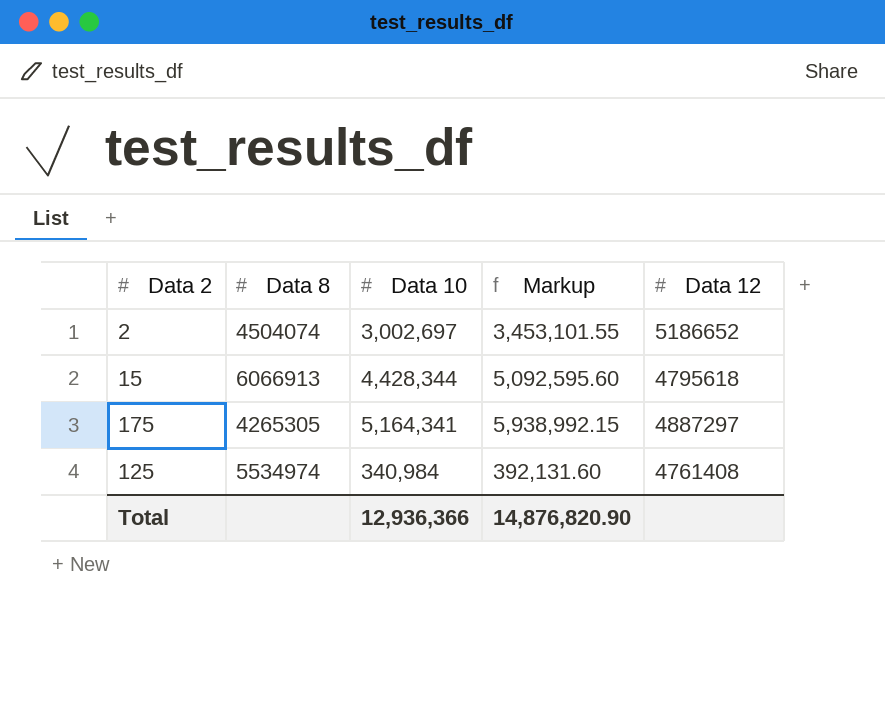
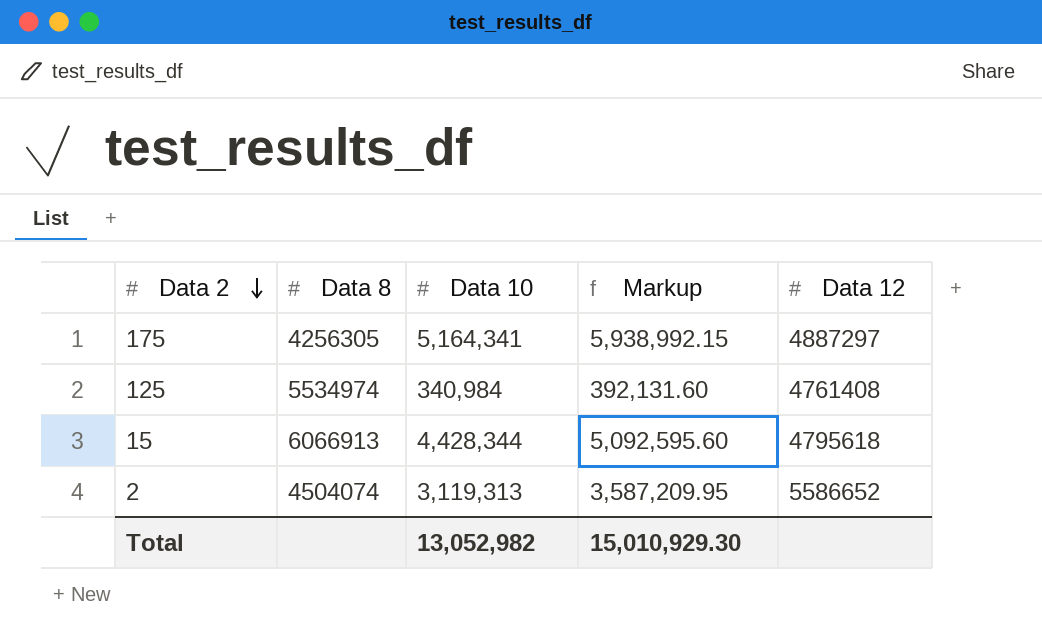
row order: none -> Data 2 descending
175 | Data 8: 4265305 -> 4256305
2 | Data 10: 3,002,697 -> 3,119,313
2 | Markup: 3,453,101.55 -> 3,587,209.95
2 | Data 12: 5186652 -> 5586652
Total | Data 10: 12,936,366 -> 13,052,982
Total | Markup: 14,876,820.90 -> 15,010,929.30

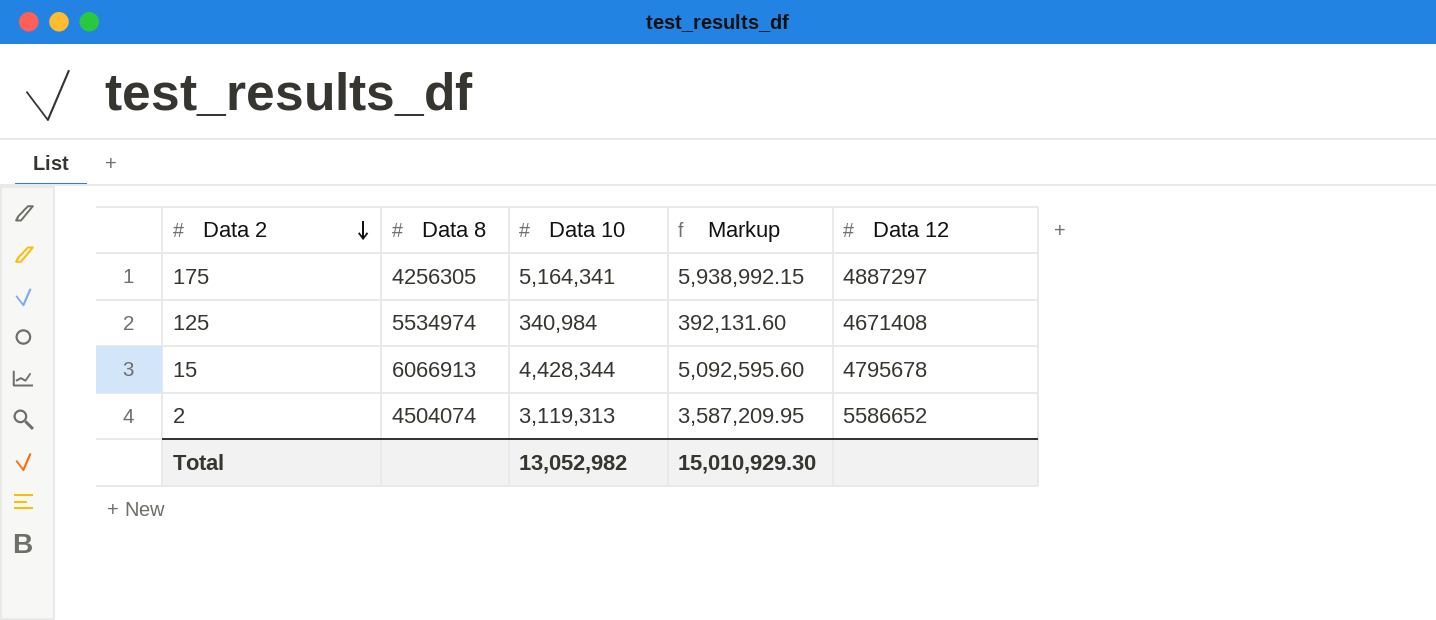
125 | Data 12: 4761408 -> 4671408
15 | Data 12: 4795618 -> 4795678

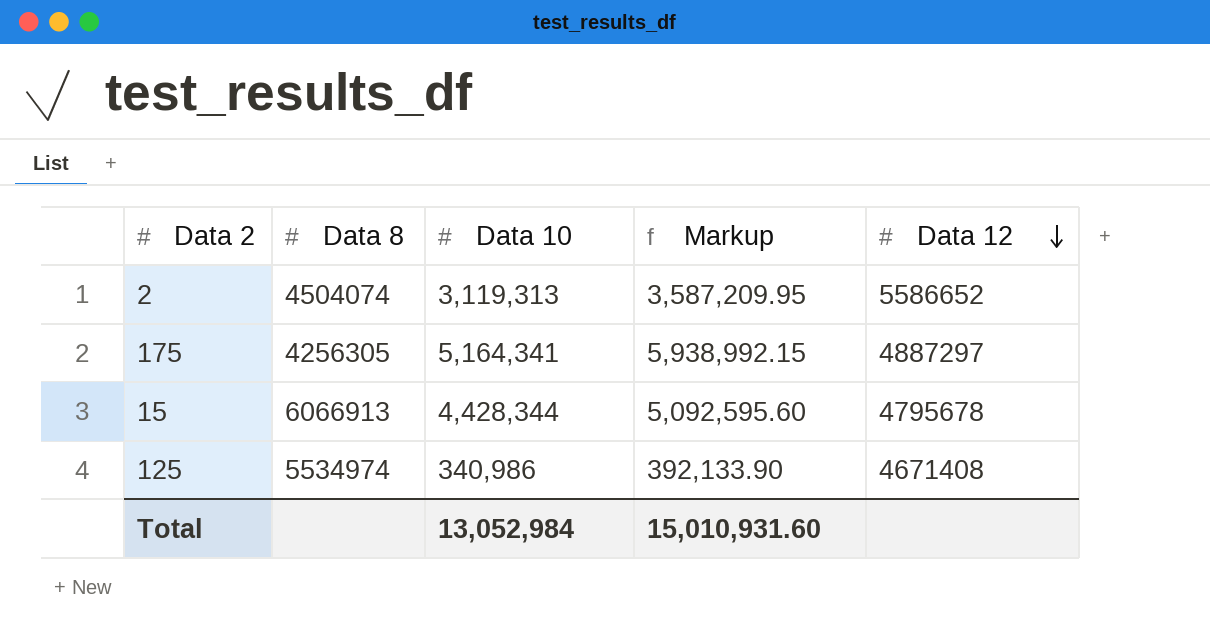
row order: Data 2 descending -> Data 12 descending
125 | Data 10: 340,984 -> 340,986
125 | Markup: 392,131.60 -> 392,133.90
Total | Data 10: 13,052,982 -> 13,052,984
Total | Markup: 15,010,929.30 -> 15,010,931.60

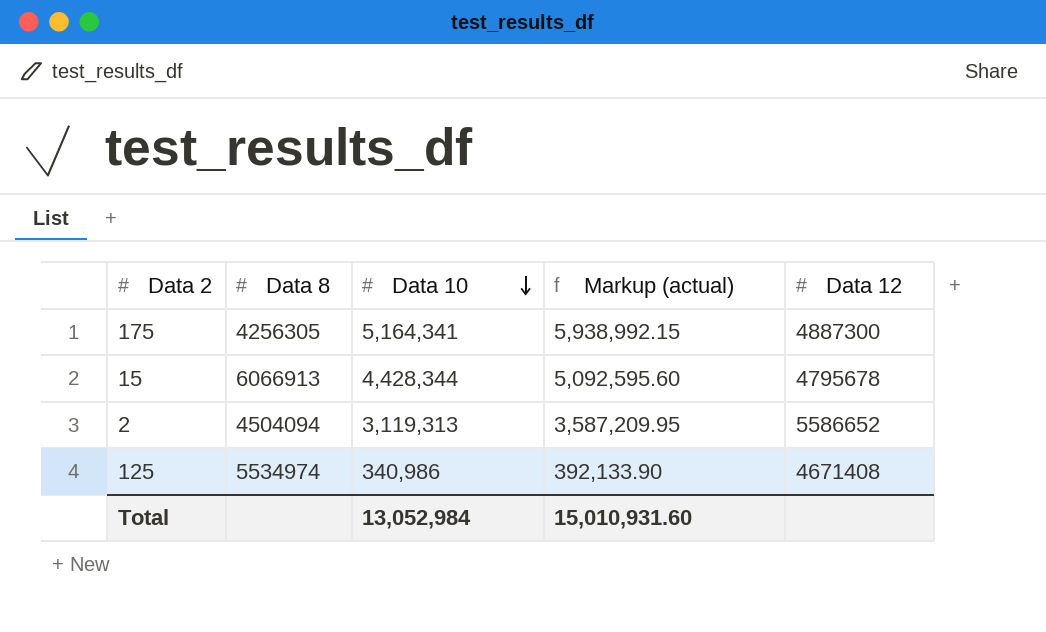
row order: Data 12 descending -> Data 10 descending
column name: Markup -> Markup (actual)
175 | Data 12: 4887297 -> 4887300
2 | Data 8: 4504074 -> 4504094

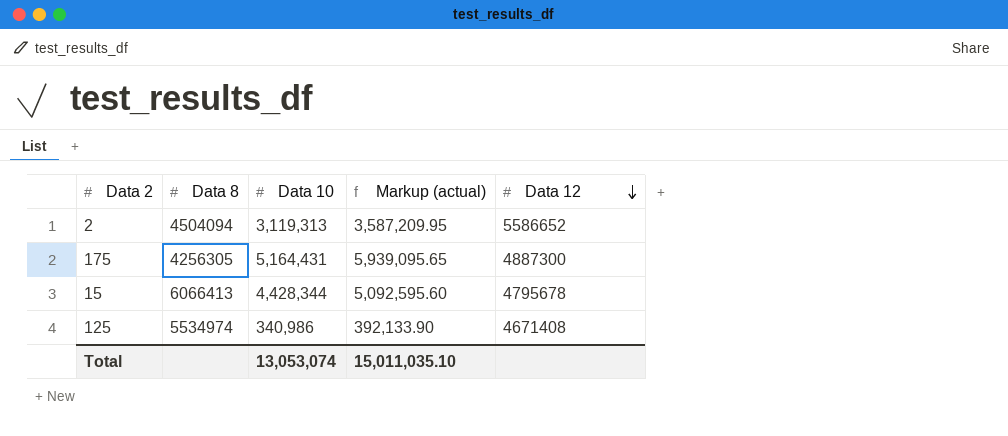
row order: Data 10 descending -> Data 12 descending
175 | Data 10: 5,164,341 -> 5,164,431
175 | Markup (actual): 5,938,992.15 -> 5,939,095.65
15 | Data 8: 6066913 -> 6066413
Total | Data 10: 13,052,984 -> 13,053,074
Total | Markup (actual): 15,010,931.60 -> 15,011,035.10

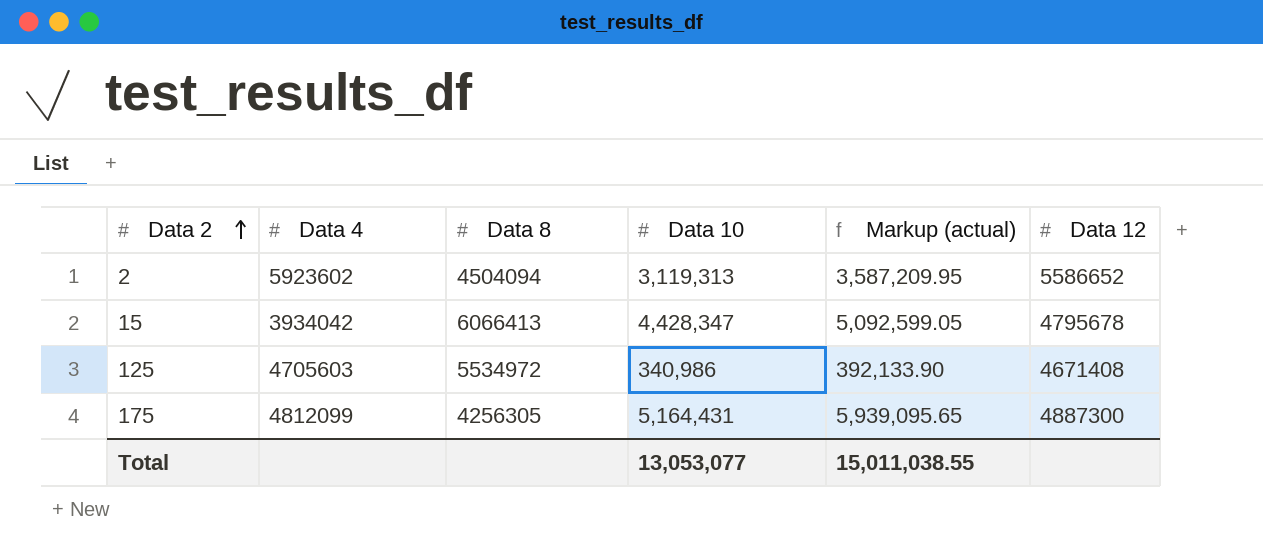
row order: Data 12 descending -> Data 2 ascending
column Data 4 | position: none -> 2
15 | Data 10: 4,428,344 -> 4,428,347
15 | Markup (actual): 5,092,595.60 -> 5,092,599.05
125 | Data 8: 5534974 -> 5534972
Total | Data 10: 13,053,074 -> 13,053,077
Total | Markup (actual): 15,011,035.10 -> 15,011,038.55

